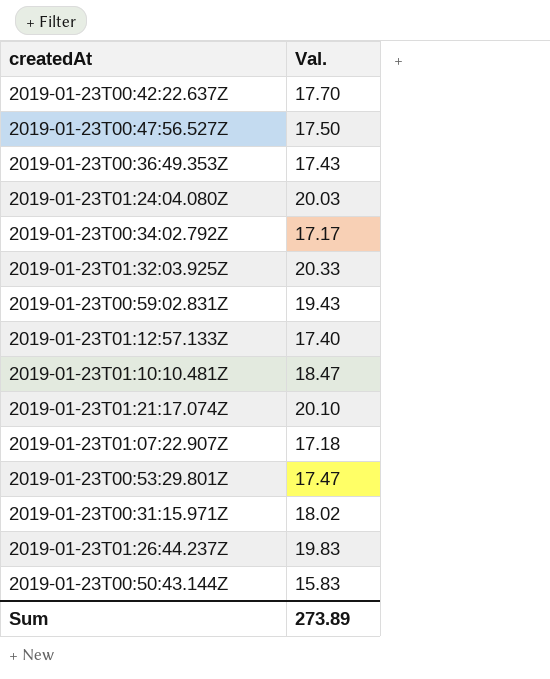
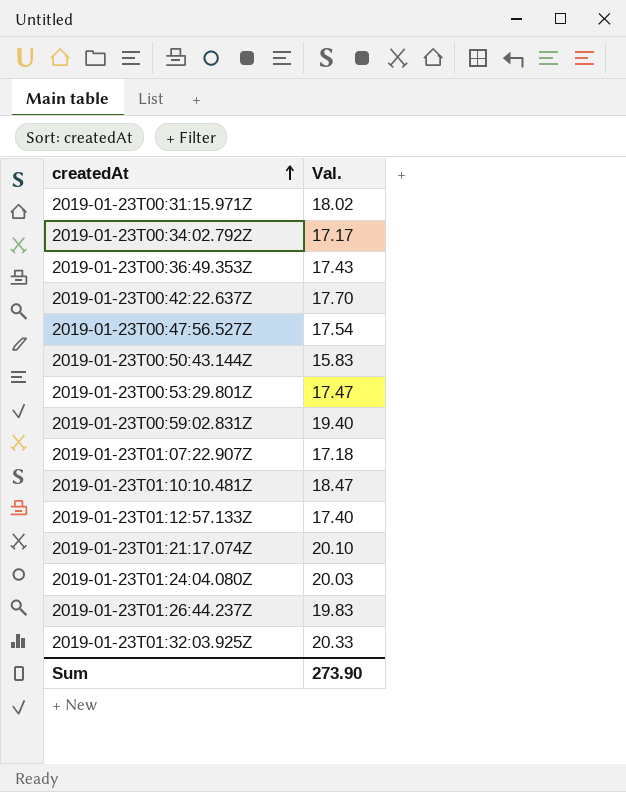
row order: none -> createdAt ascending
2019-01-23T00:47:56.527Z | Val.: 17.50 -> 17.54
2019-01-23T00:59:02.831Z | Val.: 19.43 -> 19.40
Sum | Val.: 273.89 -> 273.90

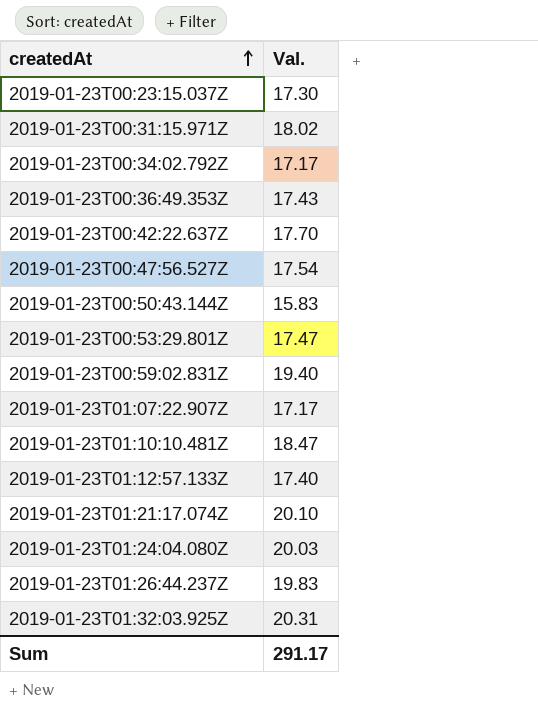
row 2019-01-23T00:23:15.037Z: none -> 17.30
2019-01-23T01:07:22.907Z | Val.: 17.18 -> 17.17
2019-01-23T01:32:03.925Z | Val.: 20.33 -> 20.31
Sum | Val.: 273.90 -> 291.17

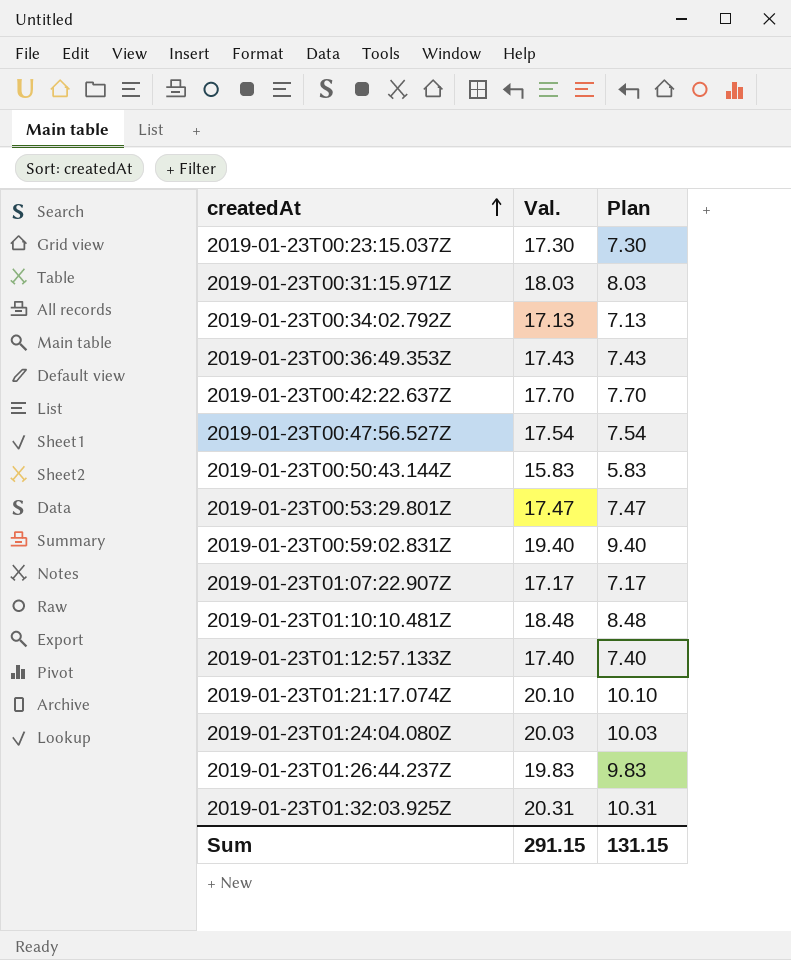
column Plan | formula: none -> [Val.] - 10
2019-01-23T00:31:15.971Z | Val.: 18.02 -> 18.03
2019-01-23T00:34:02.792Z | Val.: 17.17 -> 17.13
2019-01-23T01:10:10.481Z | Val.: 18.47 -> 18.48
Sum | Val.: 291.17 -> 291.15

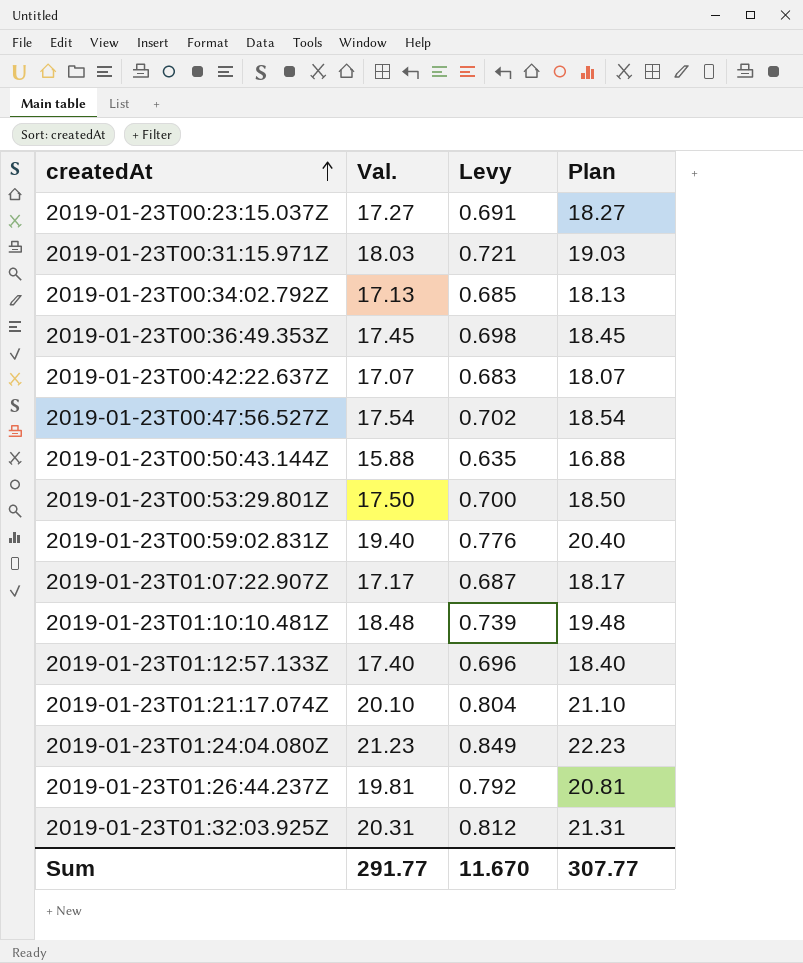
column Levy | formula: none -> [Val.] * 0.04
column Plan | formula: [Val.] - 10 -> [Val.] + 1
2019-01-23T00:23:15.037Z | Val.: 17.30 -> 17.27
2019-01-23T00:36:49.353Z | Val.: 17.43 -> 17.45
2019-01-23T00:42:22.637Z | Val.: 17.70 -> 17.07
2019-01-23T00:50:43.144Z | Val.: 15.83 -> 15.88
2019-01-23T00:53:29.801Z | Val.: 17.47 -> 17.50
2019-01-23T01:24:04.080Z | Val.: 20.03 -> 21.23
2019-01-23T01:26:44.237Z | Val.: 19.83 -> 19.81
Sum | Val.: 291.15 -> 291.77
Sum | Plan: 131.15 -> 307.77

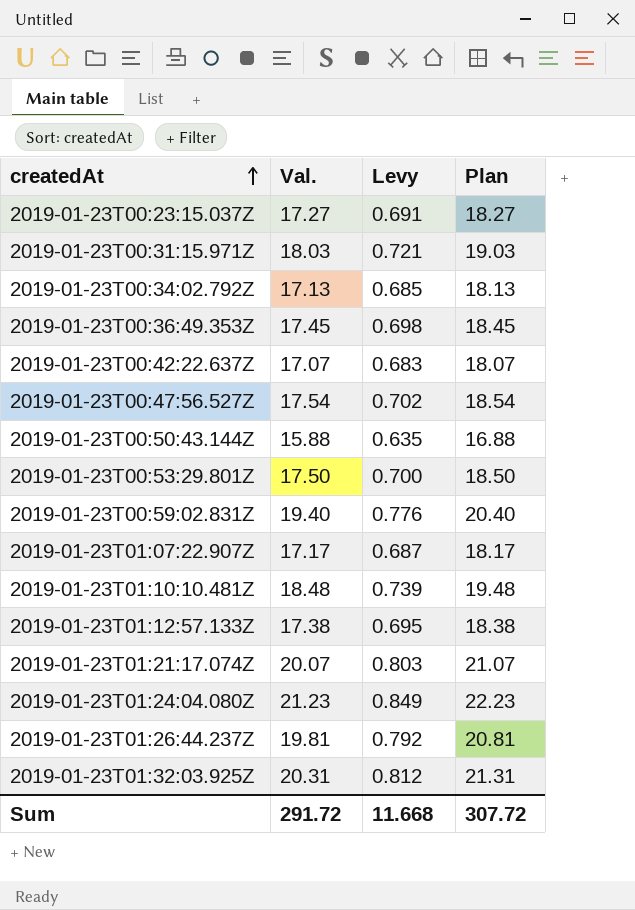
2019-01-23T01:12:57.133Z | Val.: 17.40 -> 17.38
2019-01-23T01:12:57.133Z | Levy: 0.696 -> 0.695
2019-01-23T01:12:57.133Z | Plan: 18.40 -> 18.38
2019-01-23T01:21:17.074Z | Val.: 20.10 -> 20.07
2019-01-23T01:21:17.074Z | Levy: 0.804 -> 0.803
2019-01-23T01:21:17.074Z | Plan: 21.10 -> 21.07
Sum | Val.: 291.77 -> 291.72
Sum | Levy: 11.670 -> 11.668
Sum | Plan: 307.77 -> 307.72

